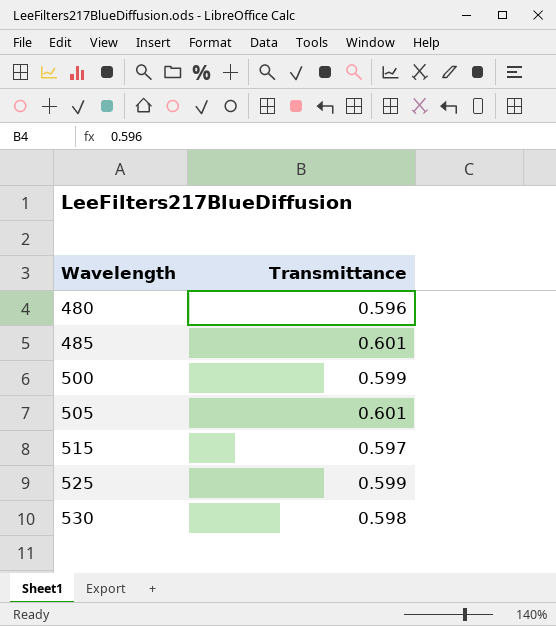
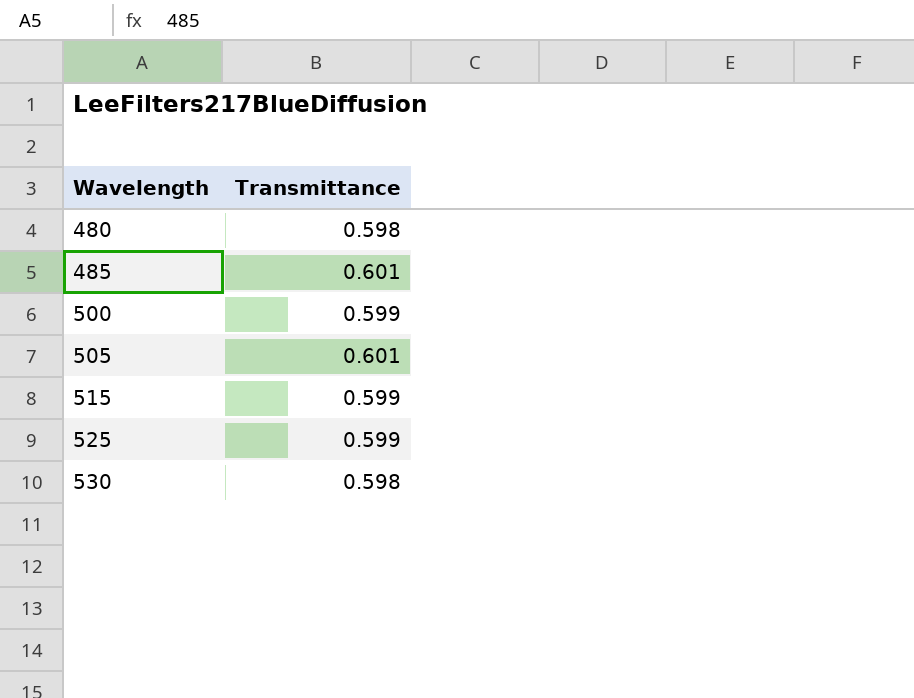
480 | Transmittance: 0.596 -> 0.598
515 | Transmittance: 0.597 -> 0.599

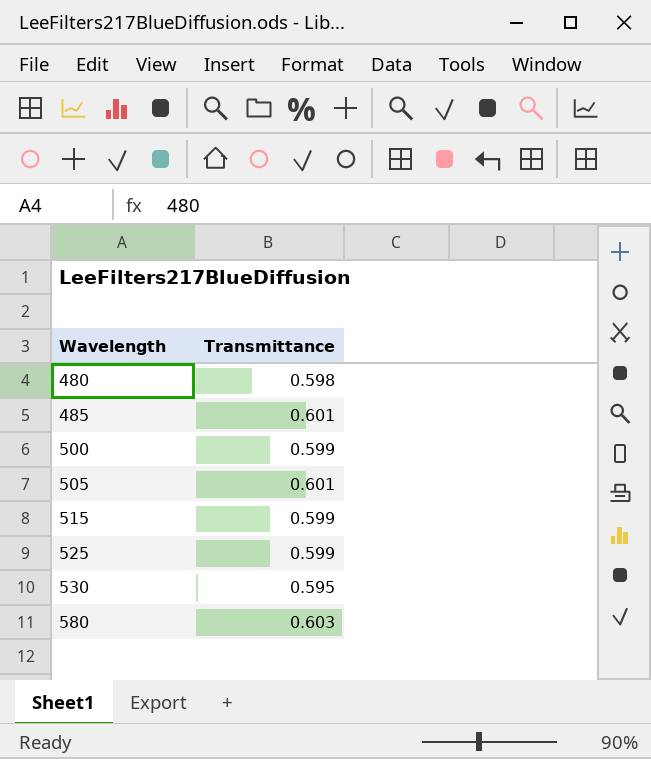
530 | Transmittance: 0.598 -> 0.595
row 580: none -> 0.603

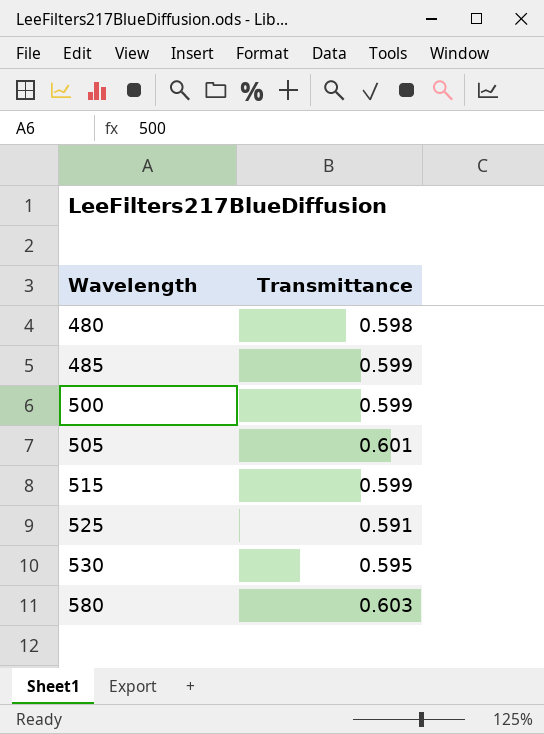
485 | Transmittance: 0.601 -> 0.599
525 | Transmittance: 0.599 -> 0.591

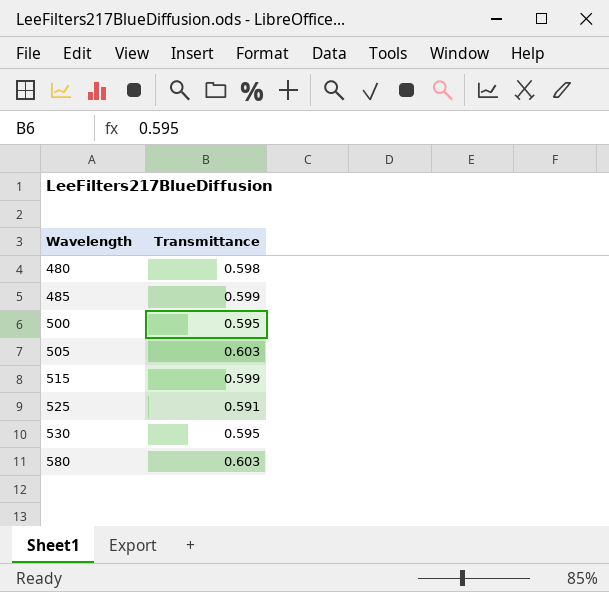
500 | Transmittance: 0.599 -> 0.595
505 | Transmittance: 0.601 -> 0.603

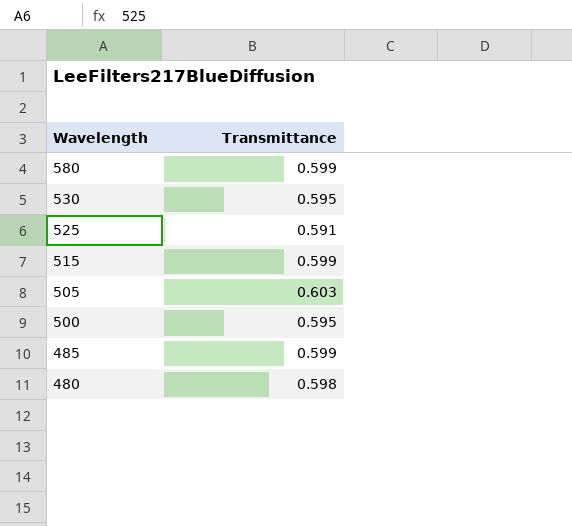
row order: Wavelength ascending -> Wavelength descending
580 | Transmittance: 0.603 -> 0.599

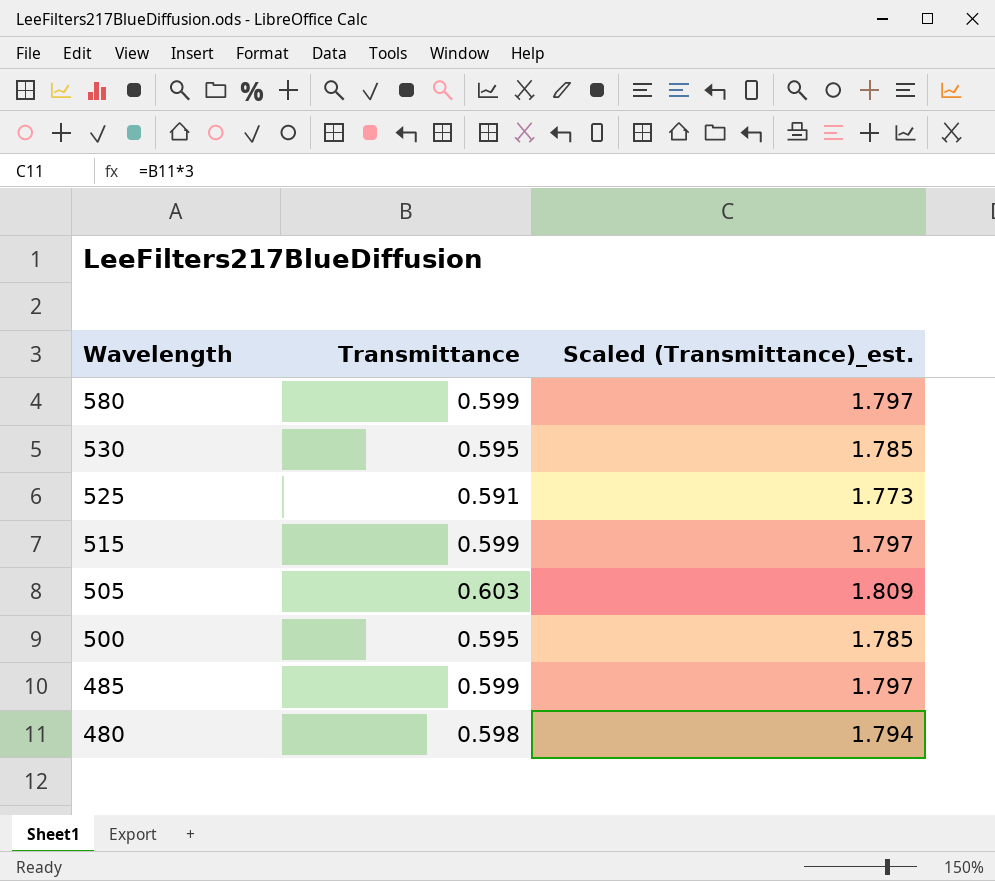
column Scaled (Transmittance)_est. | formula: none -> [Transmittance] * 3

